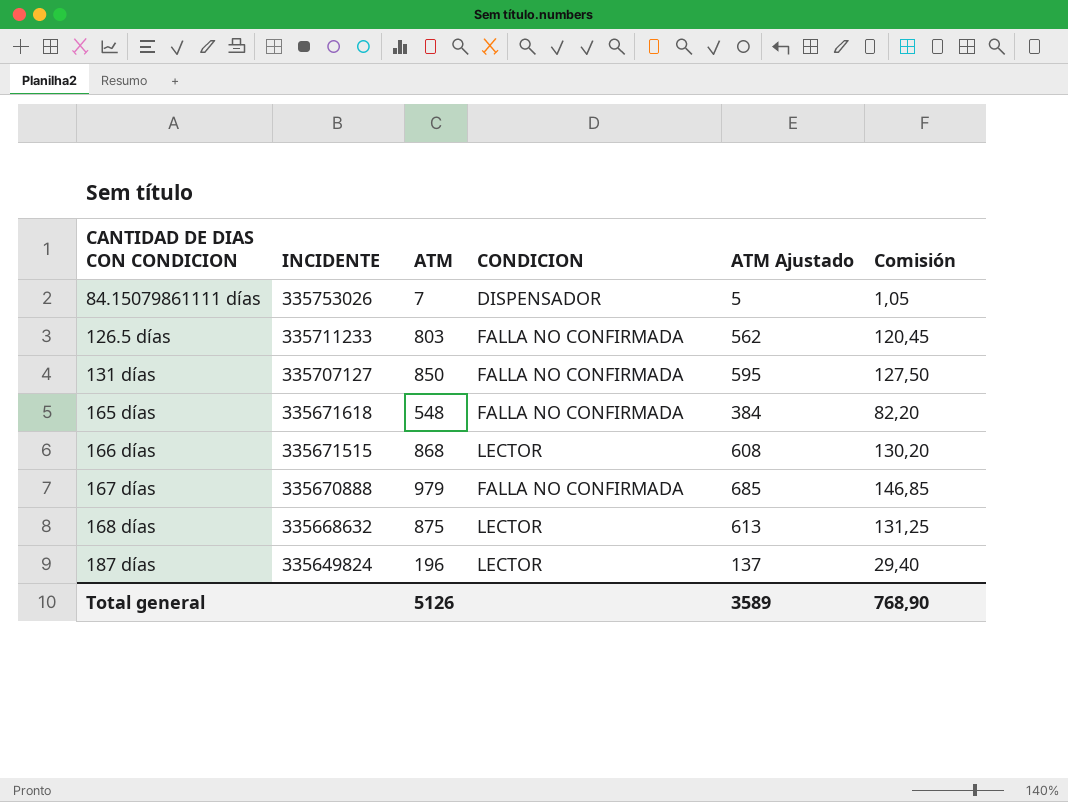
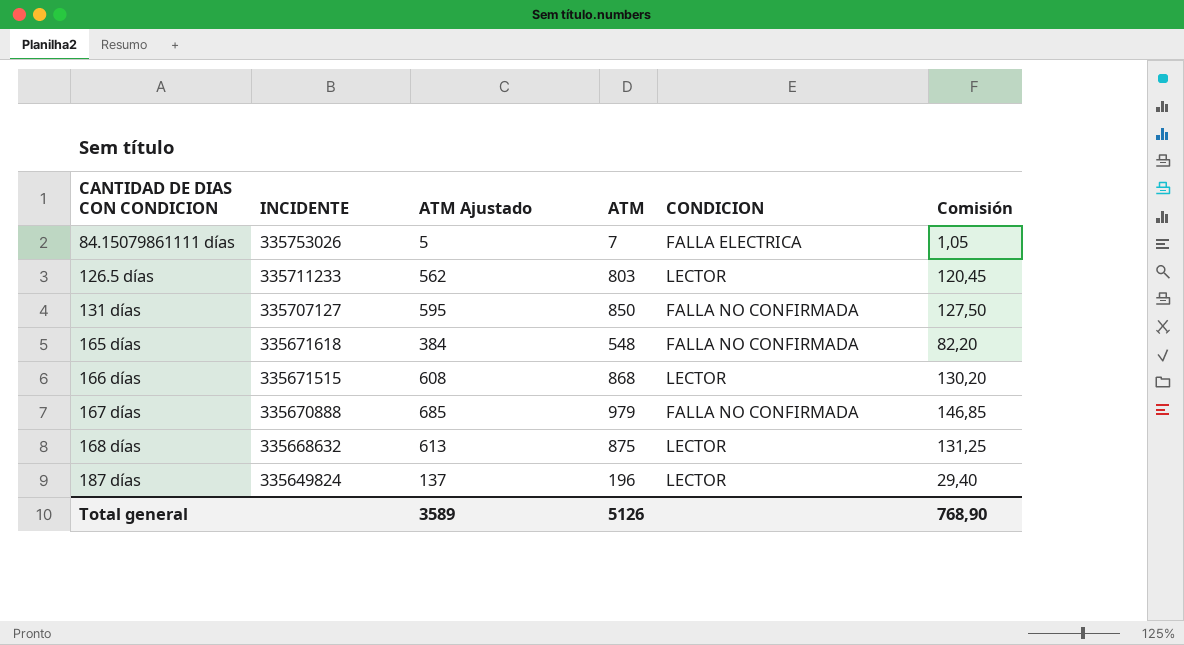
column ATM Ajustado | position: 5 -> 3
84.15079861111 días | CONDICION: DISPENSADOR -> FALLA ELECTRICA
126.5 días | CONDICION: FALLA NO CONFIRMADA -> LECTOR

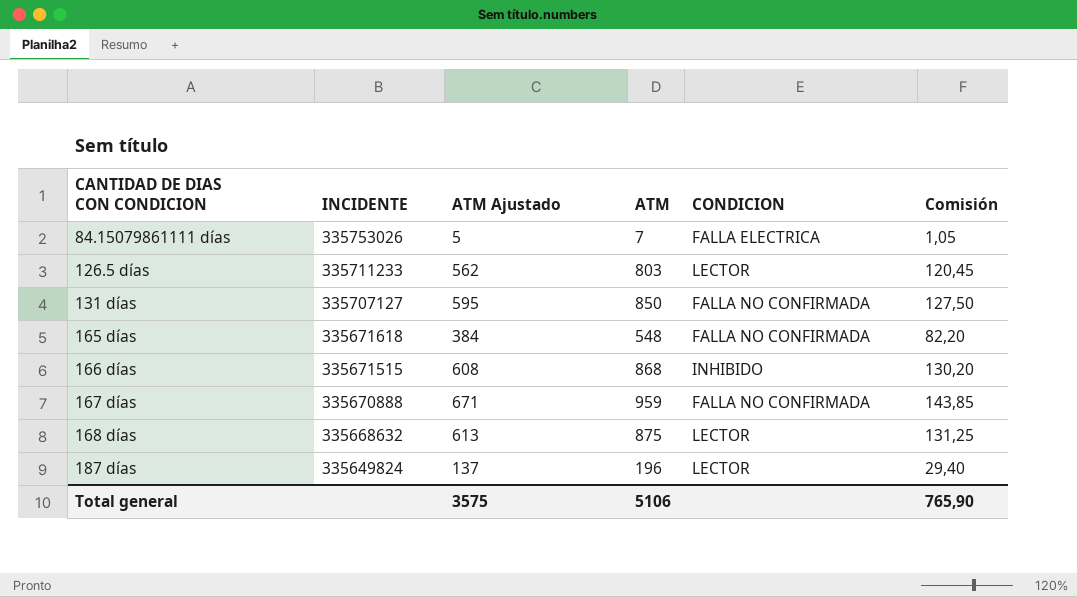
166 días | CONDICION: LECTOR -> INHIBIDO
167 días | ATM Ajustado: 685 -> 671
167 días | ATM: 979 -> 959
167 días | Comisión: 146,85 -> 143,85
Total general | ATM Ajustado: 3589 -> 3575
Total general | ATM: 5126 -> 5106
Total general | Comisión: 768,90 -> 765,90

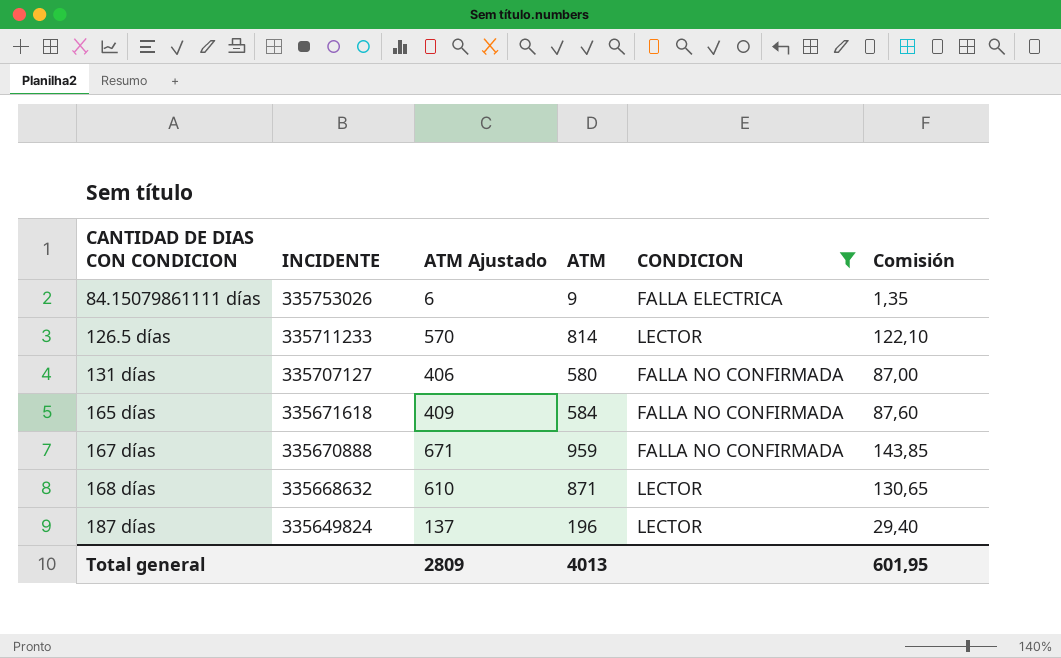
filter: none -> CONDICION != INHIBIDO
84.15079861111 días | ATM Ajustado: 5 -> 6
84.15079861111 días | ATM: 7 -> 9
84.15079861111 días | Comisión: 1,05 -> 1,35
126.5 días | ATM Ajustado: 562 -> 570
126.5 días | ATM: 803 -> 814
126.5 días | Comisión: 120,45 -> 122,10
131 días | ATM Ajustado: 595 -> 406
131 días | ATM: 850 -> 580
131 días | Comisión: 127,50 -> 87,00
165 días | ATM Ajustado: 384 -> 409
165 días | ATM: 548 -> 584
165 días | Comisión: 82,20 -> 87,60
168 días | ATM Ajustado: 613 -> 610
168 días | ATM: 875 -> 871
168 días | Comisión: 131,25 -> 130,65
Total general | ATM Ajustado: 3575 -> 2809
Total general | ATM: 5106 -> 4013
Total general | Comisión: 765,90 -> 601,95

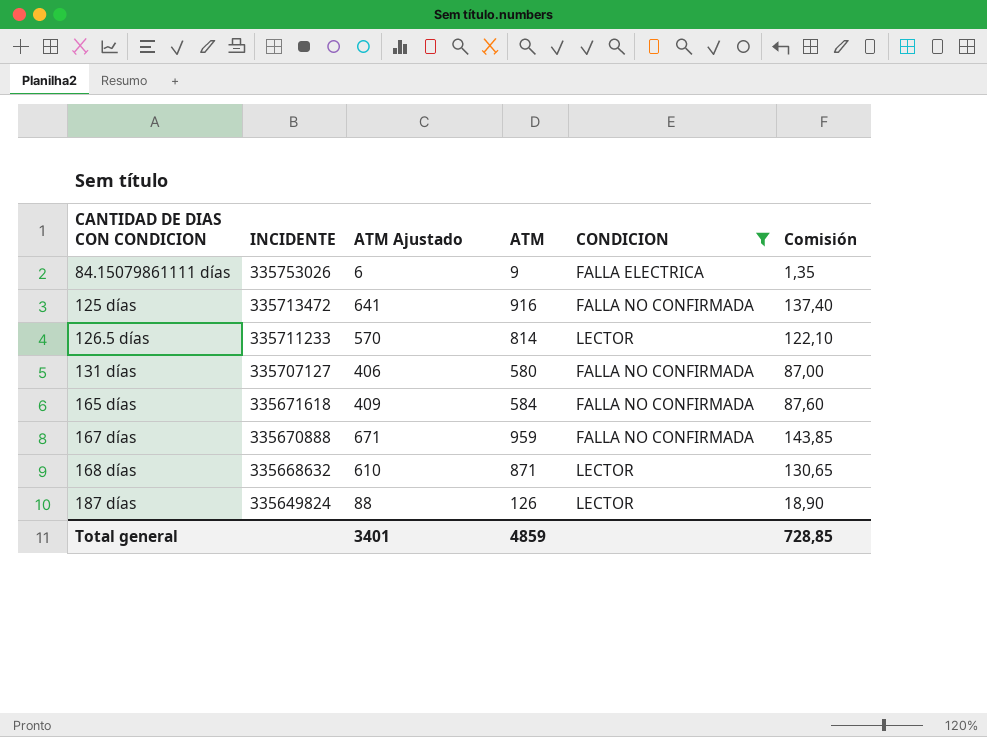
row 125 días: none -> 335713472 | 641 | 916 | FALLA NO CONFIRMADA | 137,40
187 días | ATM Ajustado: 137 -> 88
187 días | ATM: 196 -> 126
187 días | Comisión: 29,40 -> 18,90
Total general | ATM Ajustado: 2809 -> 3401
Total general | ATM: 4013 -> 4859
Total general | Comisión: 601,95 -> 728,85

